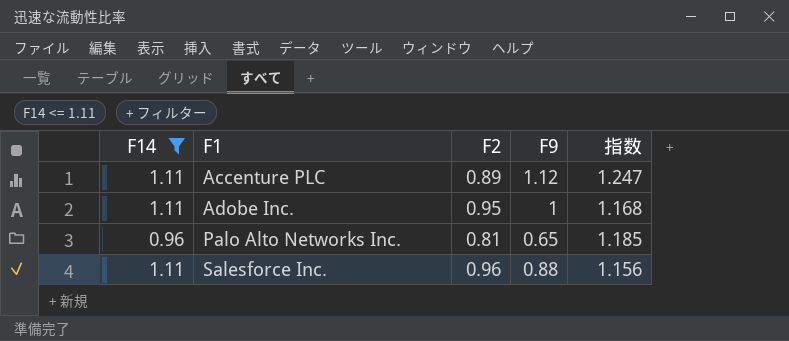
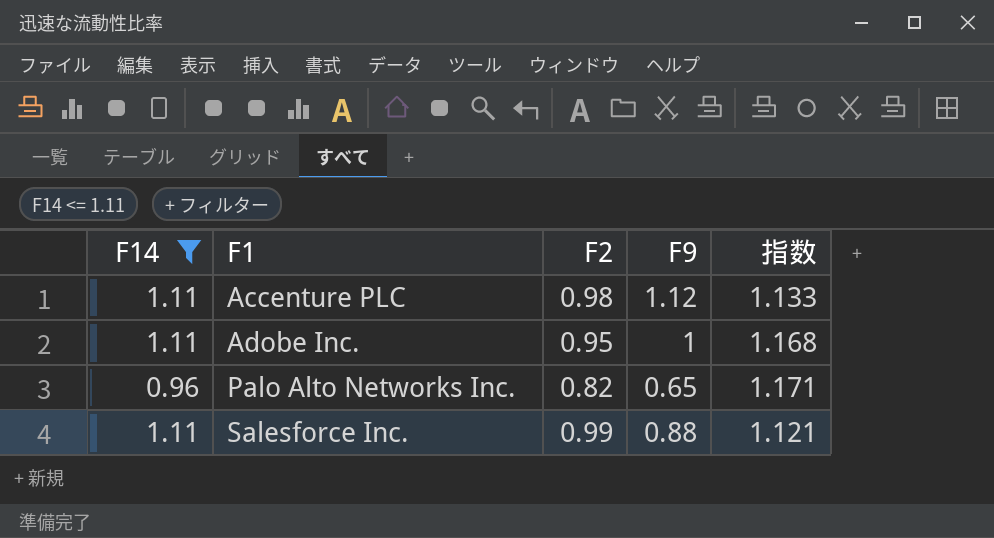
Accenture PLC | F2: 0.89 -> 0.98
Accenture PLC | 指数: 1.247 -> 1.133
Palo Alto Networks Inc. | F2: 0.81 -> 0.82
Palo Alto Networks Inc. | 指数: 1.185 -> 1.171
Salesforce Inc. | F2: 0.96 -> 0.99
Salesforce Inc. | 指数: 1.156 -> 1.121

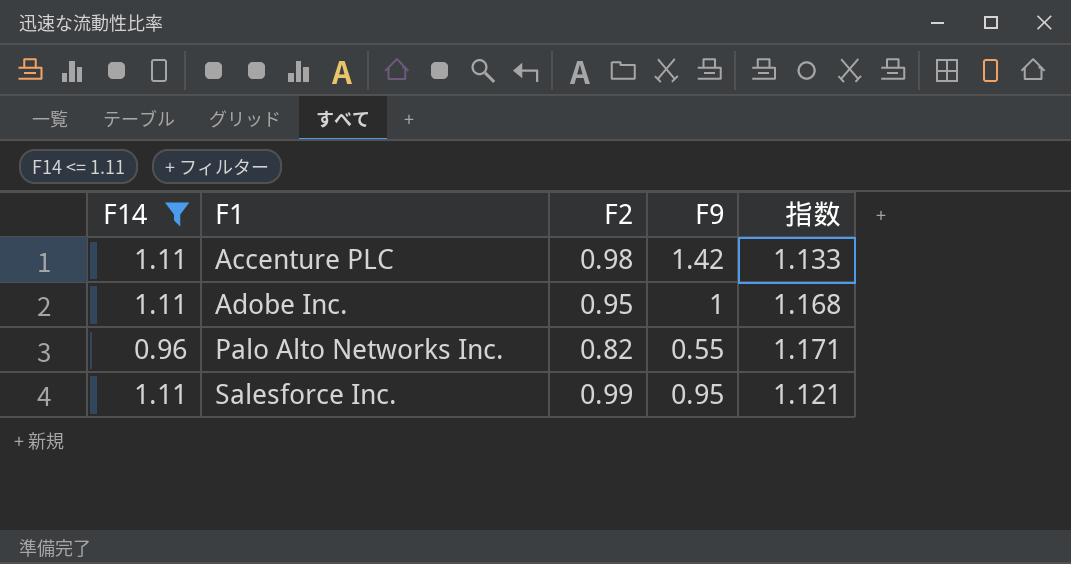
Accenture PLC | F9: 1.12 -> 1.42
Palo Alto Networks Inc. | F9: 0.65 -> 0.55
Salesforce Inc. | F9: 0.88 -> 0.95

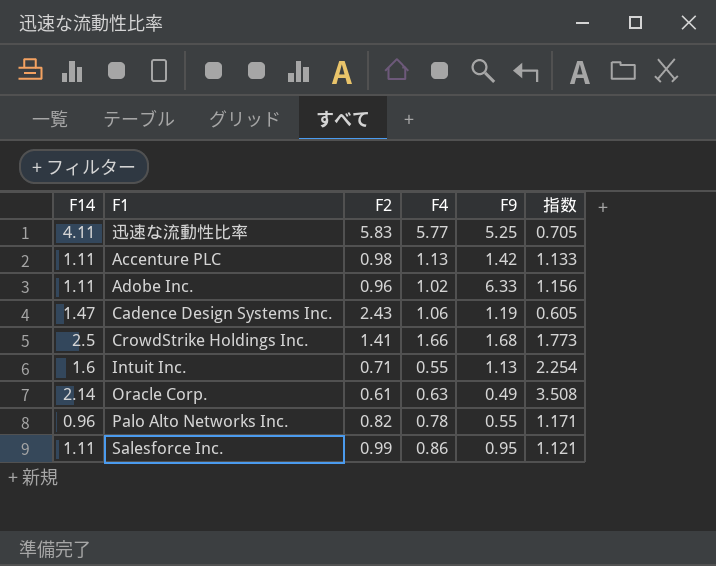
filter: F14 <= 1.11 -> none
column F4 | position: none -> 4
Adobe Inc. | F2: 0.95 -> 0.96
Adobe Inc. | F9: 1 -> 6.33
Adobe Inc. | 指数: 1.168 -> 1.156

